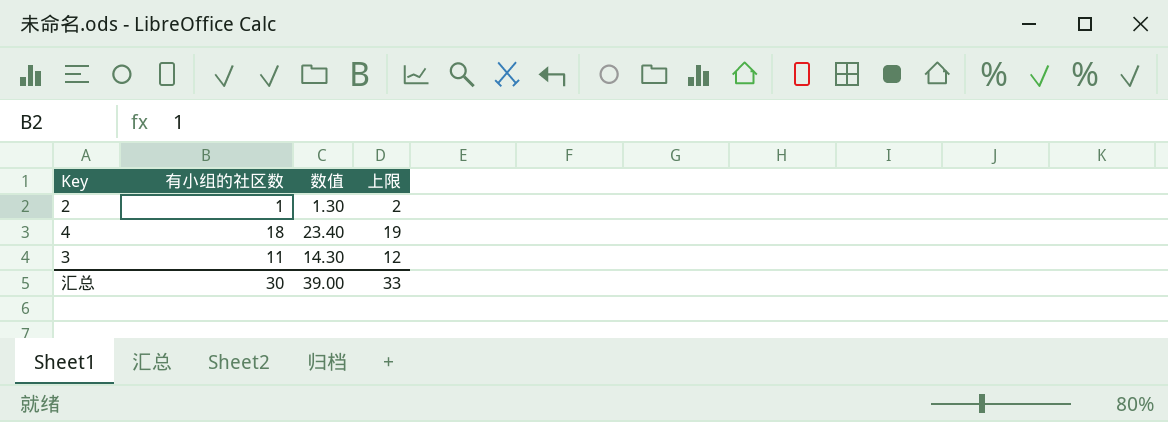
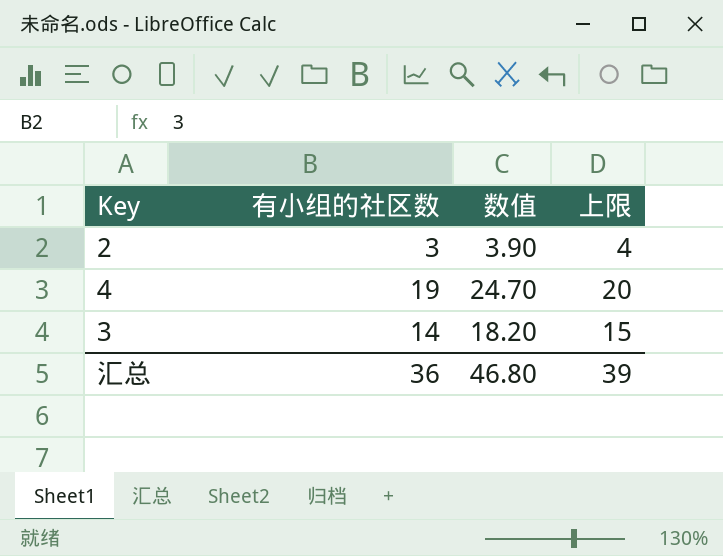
2 | 有小组的社区数: 1 -> 3
2 | 数值: 1.30 -> 3.90
2 | 上限: 2 -> 4
4 | 有小组的社区数: 18 -> 19
4 | 数值: 23.40 -> 24.70
4 | 上限: 19 -> 20
3 | 有小组的社区数: 11 -> 14
3 | 数值: 14.30 -> 18.20
3 | 上限: 12 -> 15
汇总 | 有小组的社区数: 30 -> 36
汇总 | 数值: 39.00 -> 46.80
汇总 | 上限: 33 -> 39

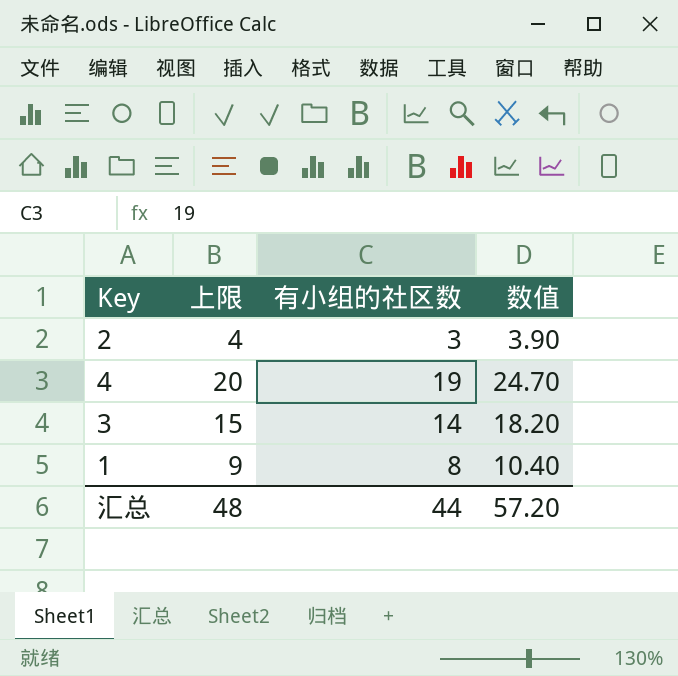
column 上限 | position: 4 -> 2
row 1: none -> 9 | 8 | 10.40
汇总 | 上限: 39 -> 48
汇总 | 有小组的社区数: 36 -> 44
汇总 | 数值: 46.80 -> 57.20

